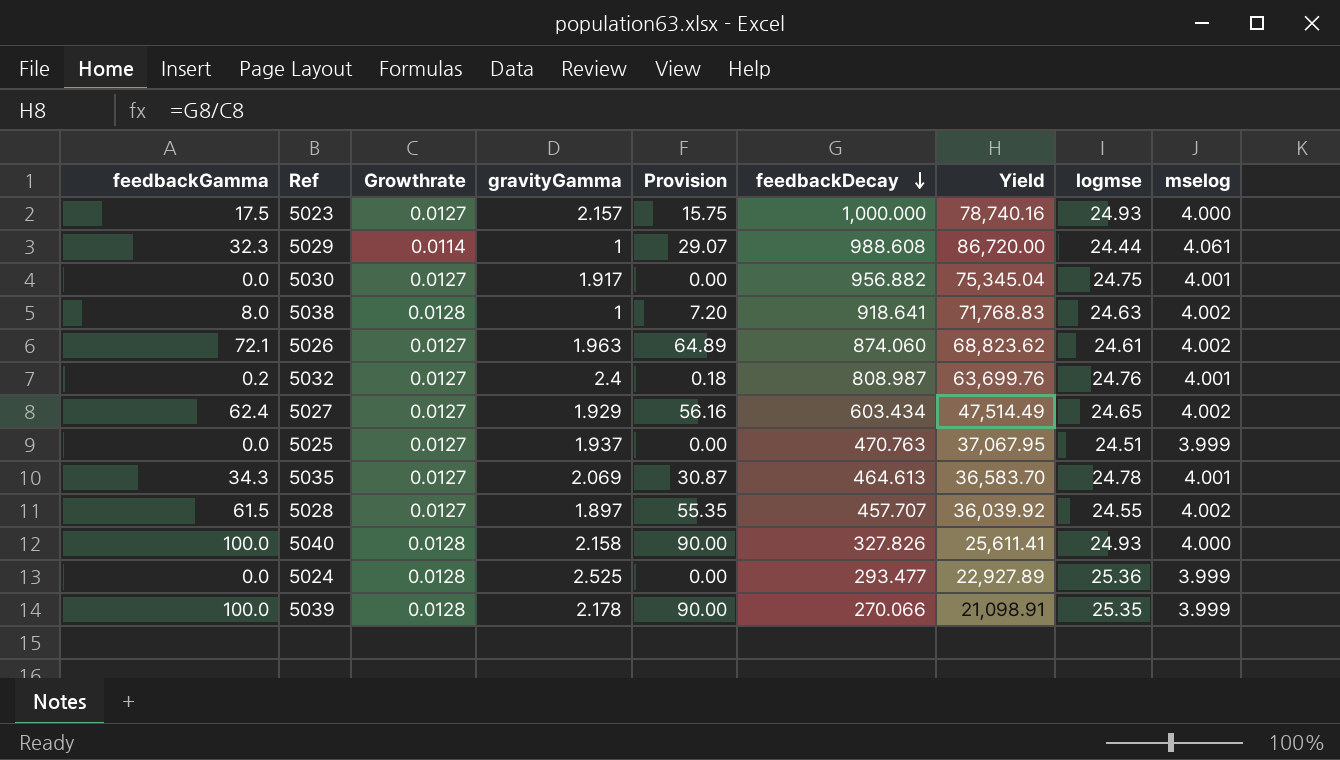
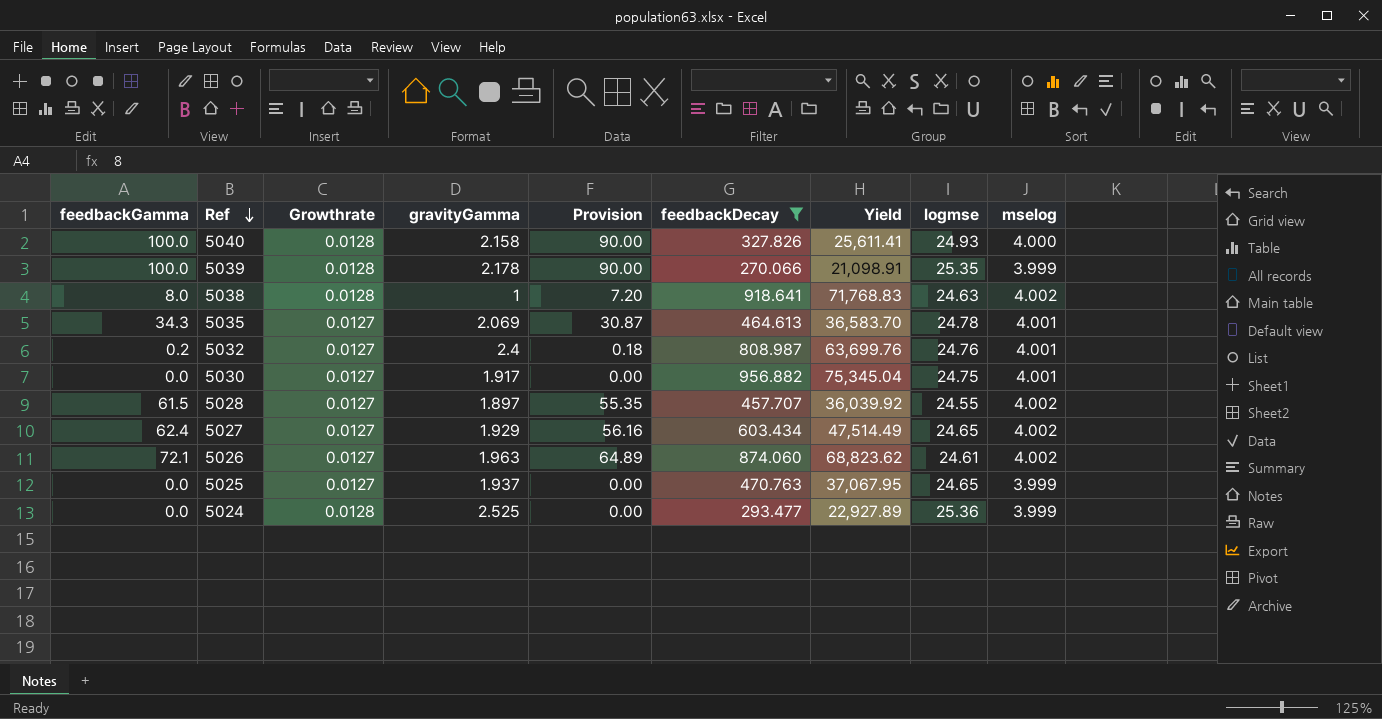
filter: none -> feedbackDecay <= 956.882
row order: feedbackDecay descending -> Ref descending
5025 | logmse: 24.51 -> 24.65

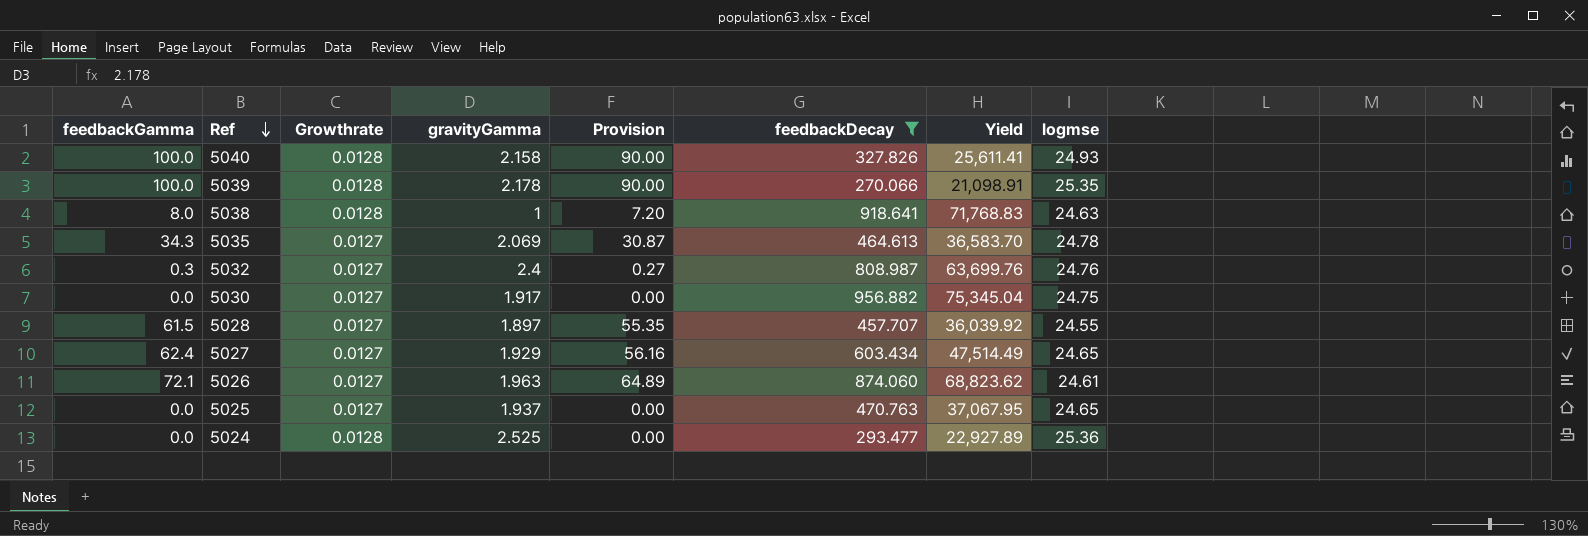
column mselog | position: 9 -> none
5032 | feedbackGamma: 0.2 -> 0.3
5032 | Provision: 0.18 -> 0.27

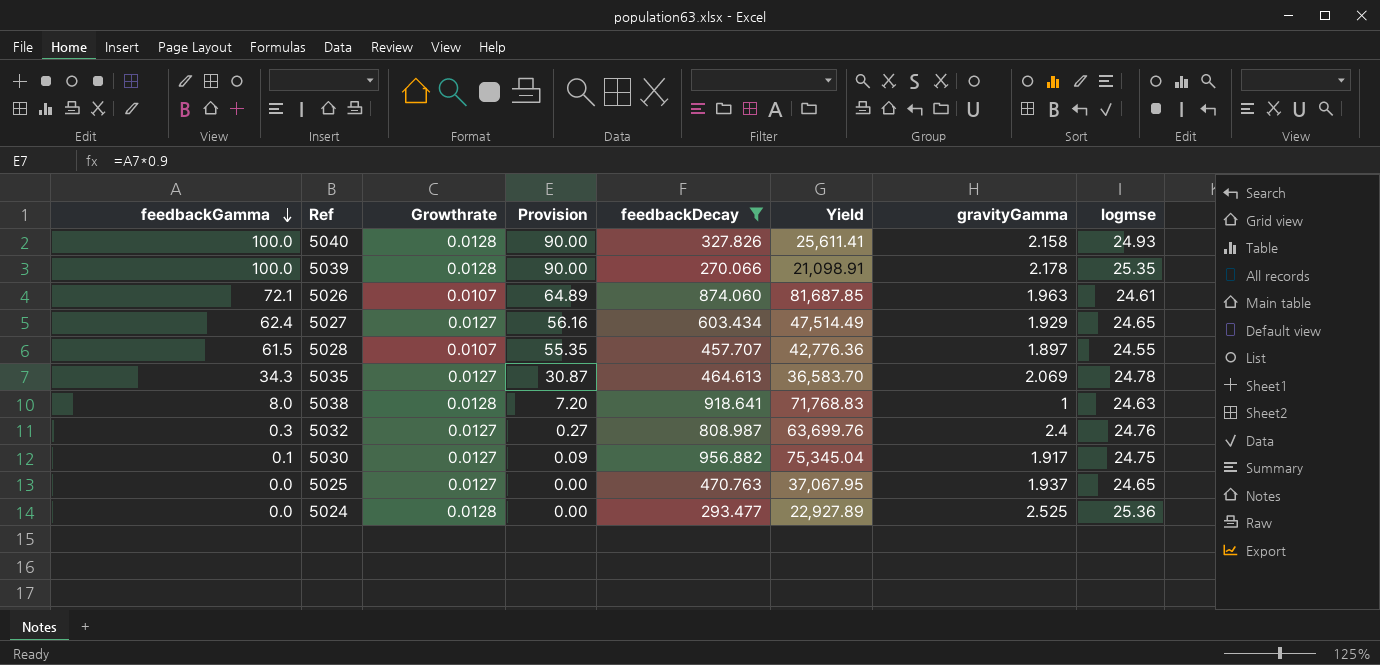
row order: Ref descending -> feedbackGamma descending
column gravityGamma | position: 4 -> 7
5026 | Growthrate: 0.0127 -> 0.0107
5026 | Yield: 68,823.62 -> 81,687.85
5028 | Growthrate: 0.0127 -> 0.0107
5028 | Yield: 36,039.92 -> 42,776.36
5030 | feedbackGamma: 0.0 -> 0.1
5030 | Provision: 0.00 -> 0.09

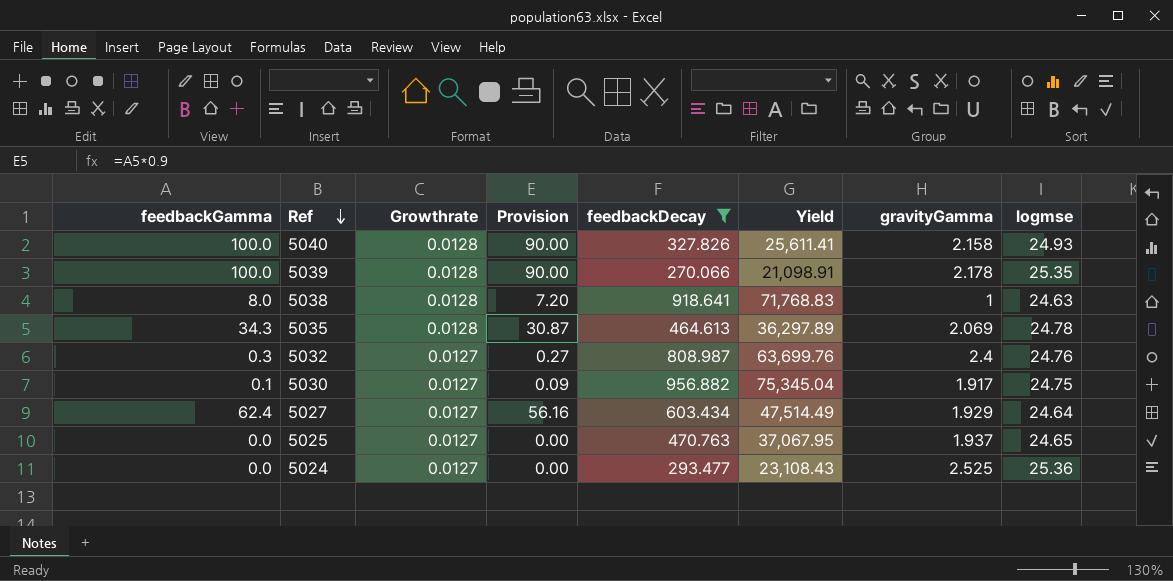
row order: feedbackGamma descending -> Ref descending
row 5026: 72.1 | 0.0107 | 64.89 | 874.060 | 81,687.85 | 1.963 | 24.61 -> none
row 5028: 61.5 | 0.0107 | 55.35 | 457.707 | 42,776.36 | 1.897 | 24.55 -> none
5035 | Growthrate: 0.0127 -> 0.0128
5035 | Yield: 36,583.70 -> 36,297.89
5027 | logmse: 24.65 -> 24.64
5024 | Growthrate: 0.0128 -> 0.0127
5024 | Yield: 22,927.89 -> 23,108.43

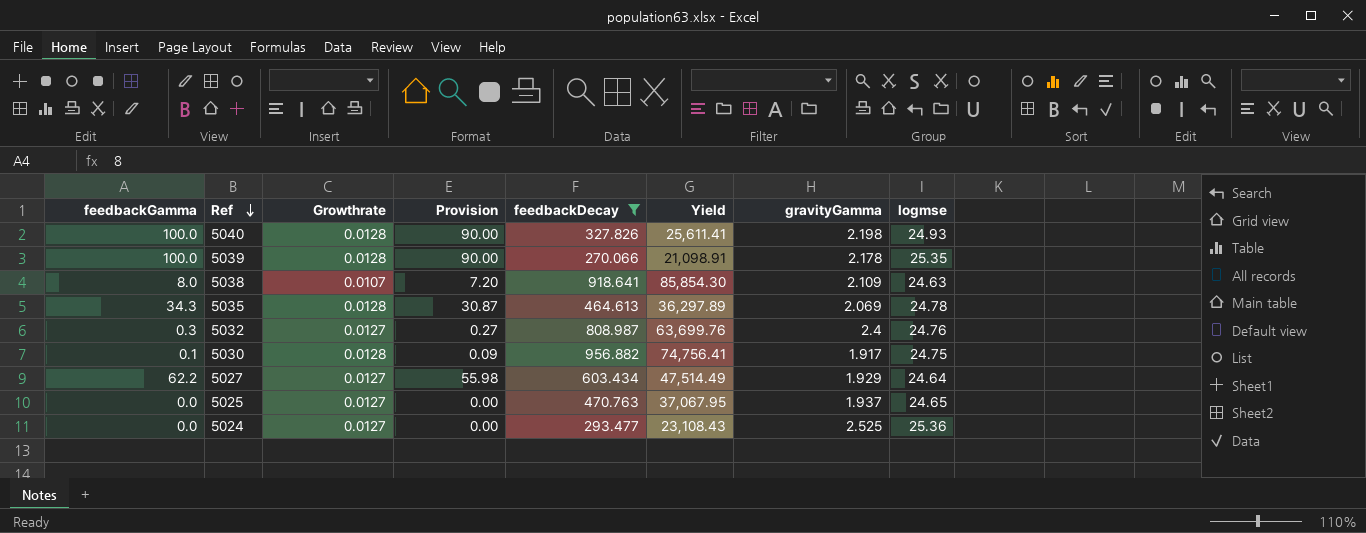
5040 | gravityGamma: 2.158 -> 2.198
5038 | Growthrate: 0.0128 -> 0.0107
5038 | Yield: 71,768.83 -> 85,854.30
5038 | gravityGamma: 1 -> 2.109
5030 | Growthrate: 0.0127 -> 0.0128
5030 | Yield: 75,345.04 -> 74,756.41
5027 | feedbackGamma: 62.4 -> 62.2
5027 | Provision: 56.16 -> 55.98

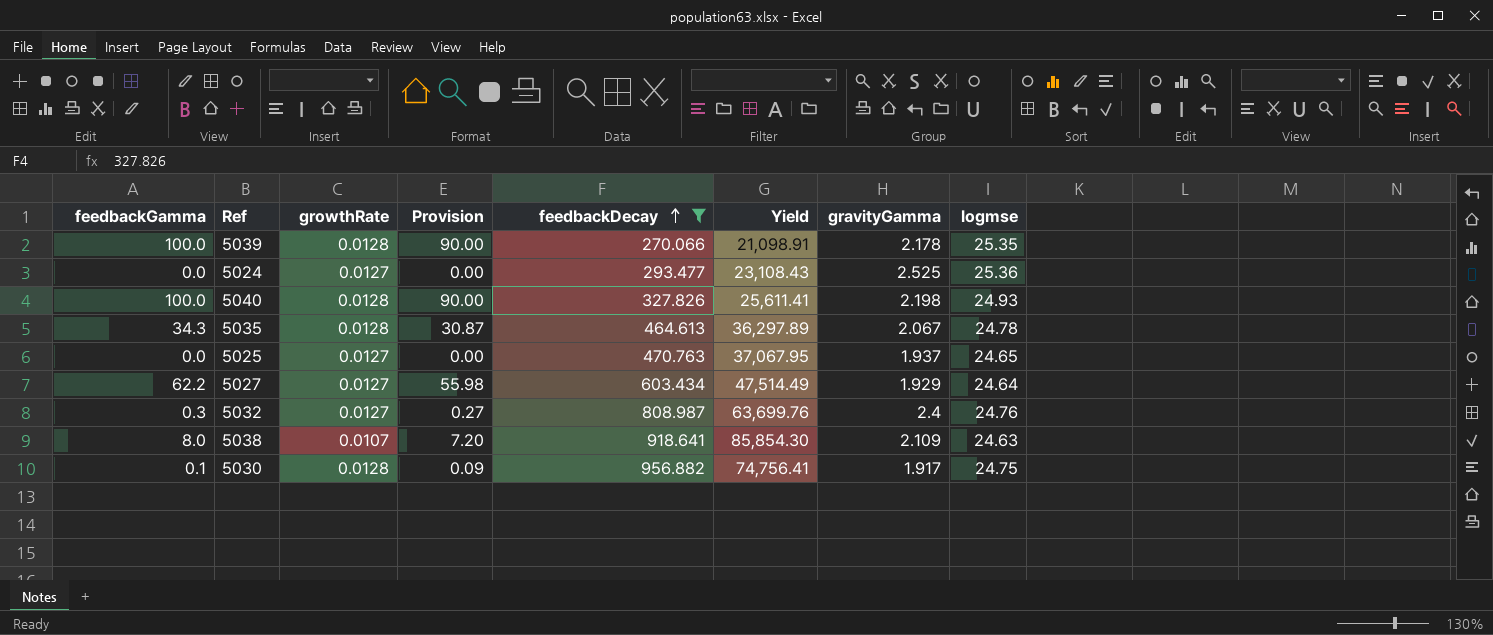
row order: Ref descending -> feedbackDecay ascending
column name: Growthrate -> growthRate
5035 | gravityGamma: 2.069 -> 2.067

